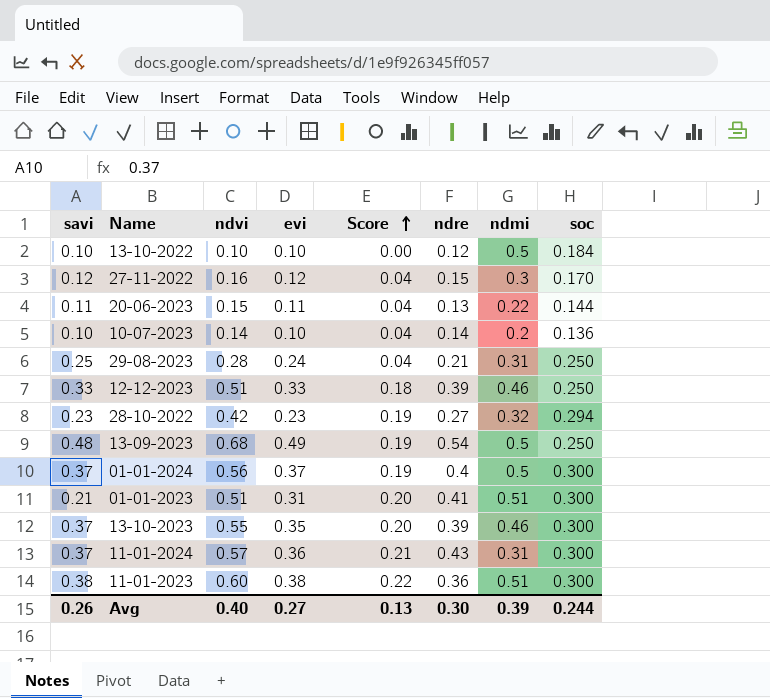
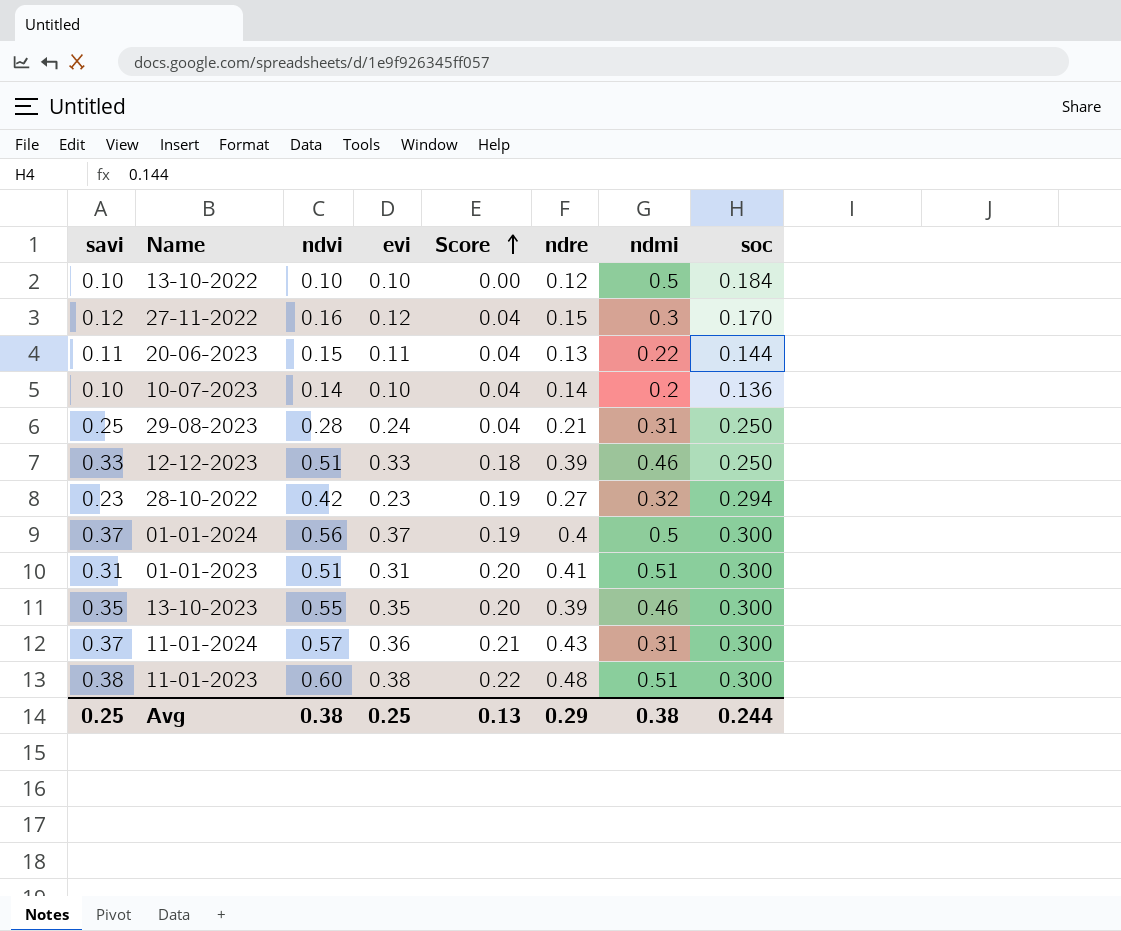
row 13-09-2023: 0.48 | 0.68 | 0.49 | 0.19 | 0.54 | 0.5 | 0.250 -> none
01-01-2023 | savi: 0.21 -> 0.31
13-10-2023 | savi: 0.37 -> 0.35
11-01-2023 | ndre: 0.36 -> 0.48
Avg | savi: 0.26 -> 0.25
Avg | ndvi: 0.40 -> 0.38
Avg | evi: 0.27 -> 0.25
Avg | ndre: 0.30 -> 0.29
Avg | ndmi: 0.39 -> 0.38

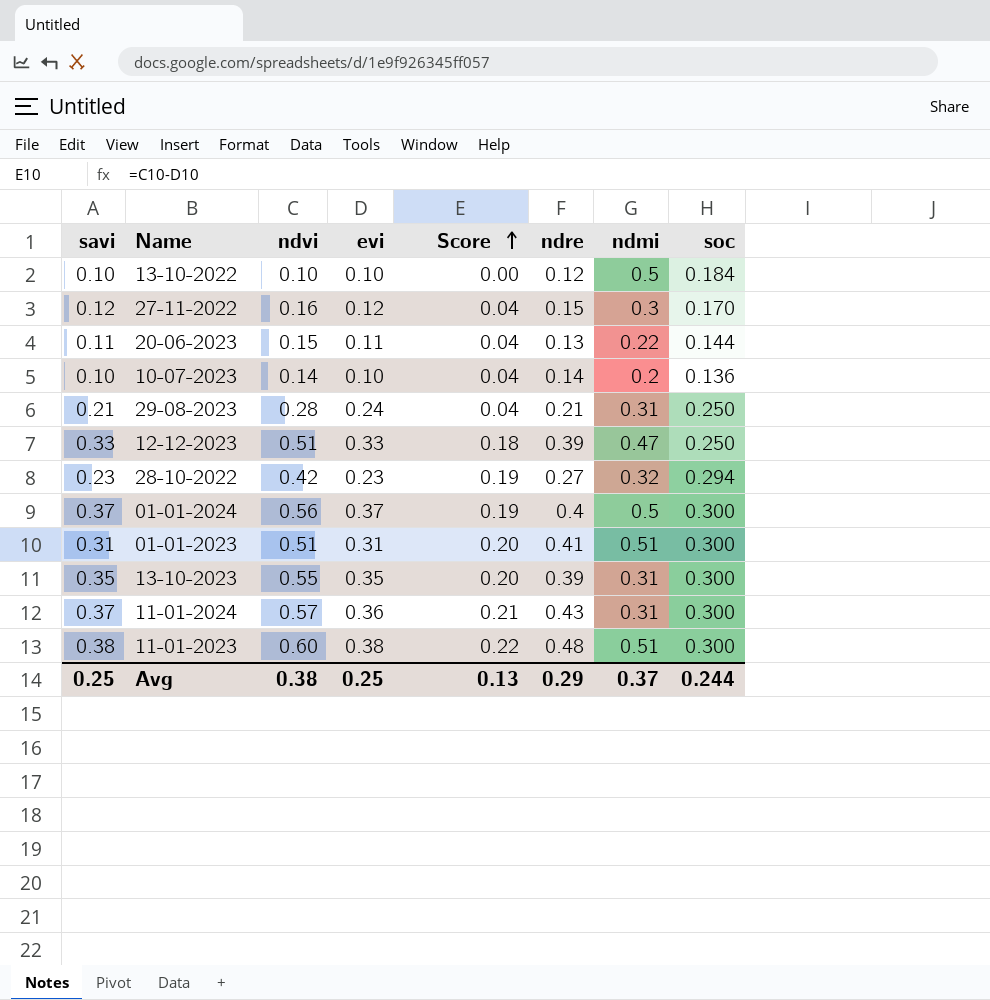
29-08-2023 | savi: 0.25 -> 0.21
12-12-2023 | ndmi: 0.46 -> 0.47
13-10-2023 | ndmi: 0.46 -> 0.31
Avg | ndmi: 0.38 -> 0.37

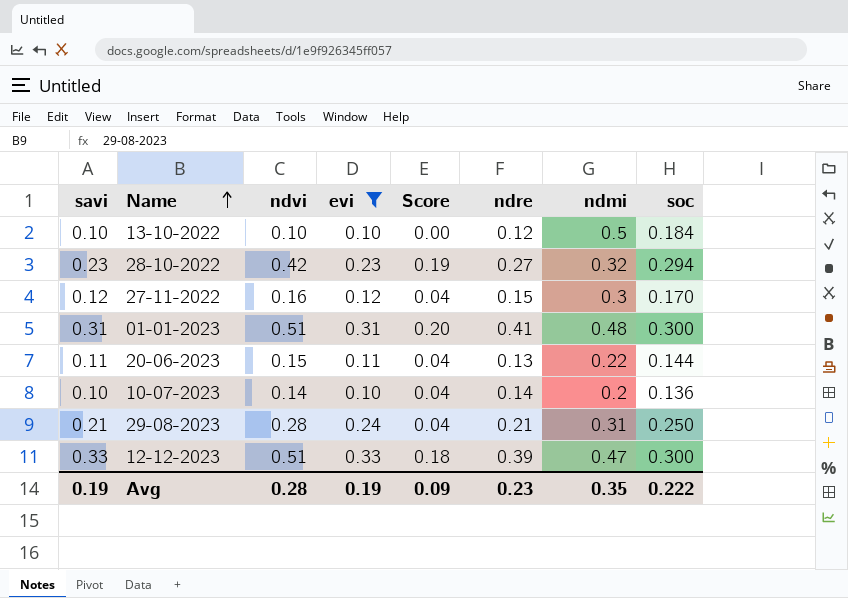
filter: none -> evi <= 0.33
row order: Score ascending -> Name ascending
01-01-2023 | ndmi: 0.51 -> 0.48
12-12-2023 | soc: 0.250 -> 0.300
Avg | savi: 0.25 -> 0.19
Avg | ndvi: 0.38 -> 0.28
Avg | evi: 0.25 -> 0.19
Avg | Score: 0.13 -> 0.09
Avg | ndre: 0.29 -> 0.23
Avg | ndmi: 0.37 -> 0.35
Avg | soc: 0.244 -> 0.222

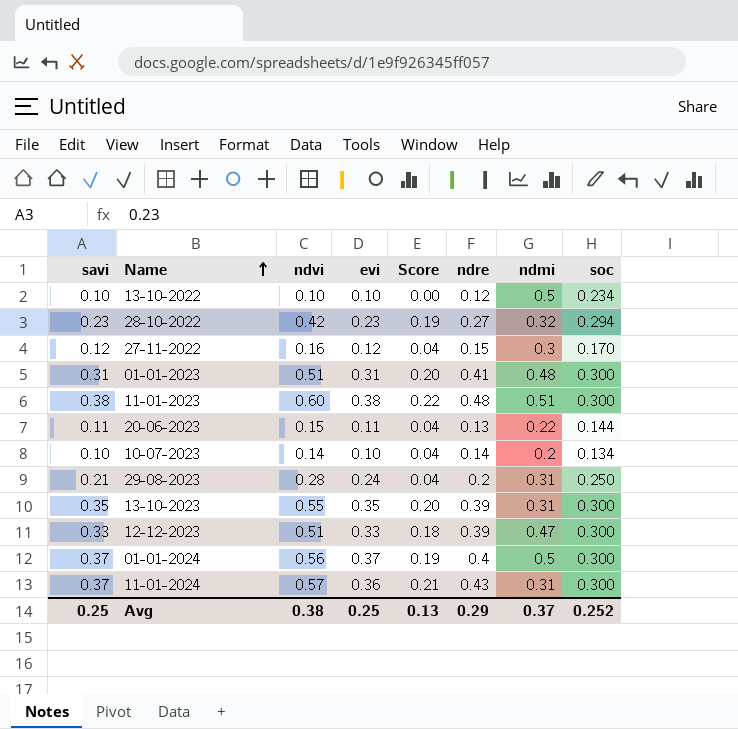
filter: evi <= 0.33 -> none
13-10-2022 | soc: 0.184 -> 0.234
10-07-2023 | soc: 0.136 -> 0.134
29-08-2023 | ndre: 0.21 -> 0.2
Avg | savi: 0.19 -> 0.25
Avg | ndvi: 0.28 -> 0.38
Avg | evi: 0.19 -> 0.25
Avg | Score: 0.09 -> 0.13
Avg | ndre: 0.23 -> 0.29
Avg | ndmi: 0.35 -> 0.37
Avg | soc: 0.222 -> 0.252

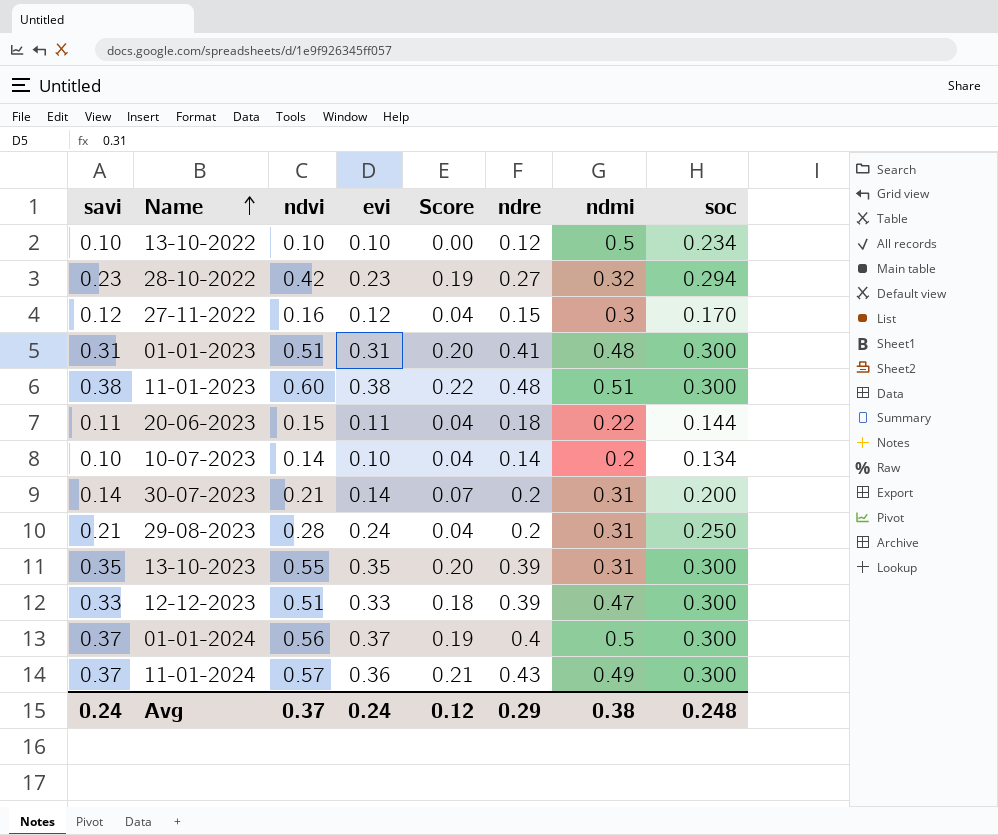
20-06-2023 | ndre: 0.13 -> 0.18
row 30-07-2023: none -> 0.14 | 0.21 | 0.14 | 0.07 | 0.2 | 0.31 | 0.200
11-01-2024 | ndmi: 0.31 -> 0.49
Avg | savi: 0.25 -> 0.24
Avg | ndvi: 0.38 -> 0.37
Avg | evi: 0.25 -> 0.24
Avg | Score: 0.13 -> 0.12
Avg | ndmi: 0.37 -> 0.38
Avg | soc: 0.252 -> 0.248

